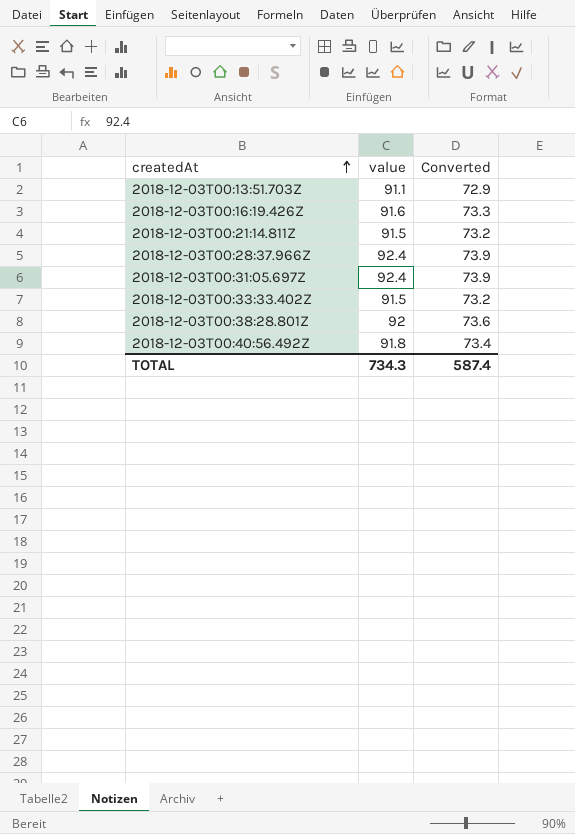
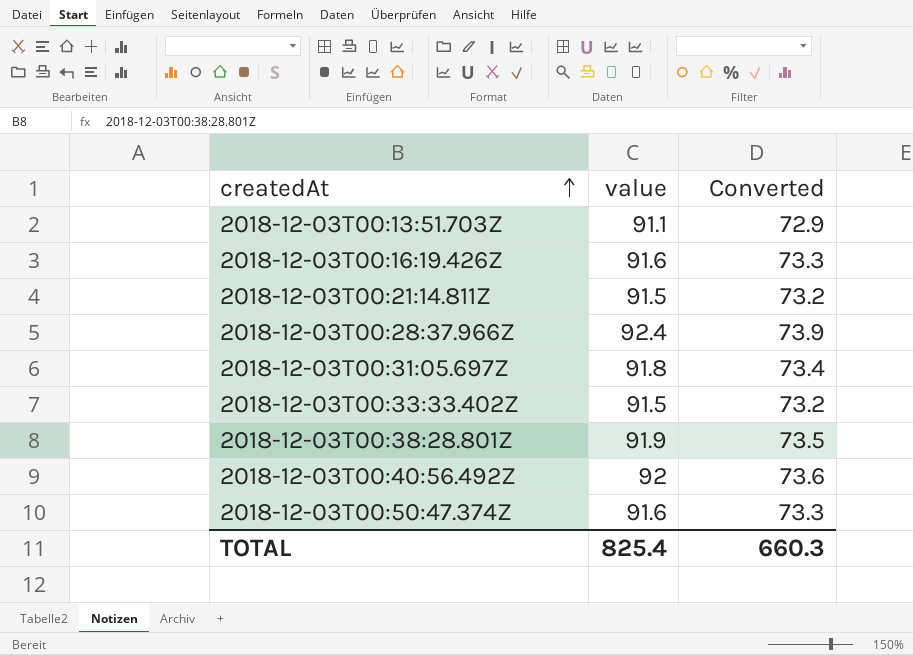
2018-12-03T00:31:05.697Z | value: 92.4 -> 91.8
2018-12-03T00:31:05.697Z | Converted: 73.9 -> 73.4
2018-12-03T00:38:28.801Z | value: 92 -> 91.9
2018-12-03T00:38:28.801Z | Converted: 73.6 -> 73.5
2018-12-03T00:40:56.492Z | value: 91.8 -> 92
2018-12-03T00:40:56.492Z | Converted: 73.4 -> 73.6
row 2018-12-03T00:50:47.374Z: none -> 91.6 | 73.3
TOTAL | value: 734.3 -> 825.4
TOTAL | Converted: 587.4 -> 660.3

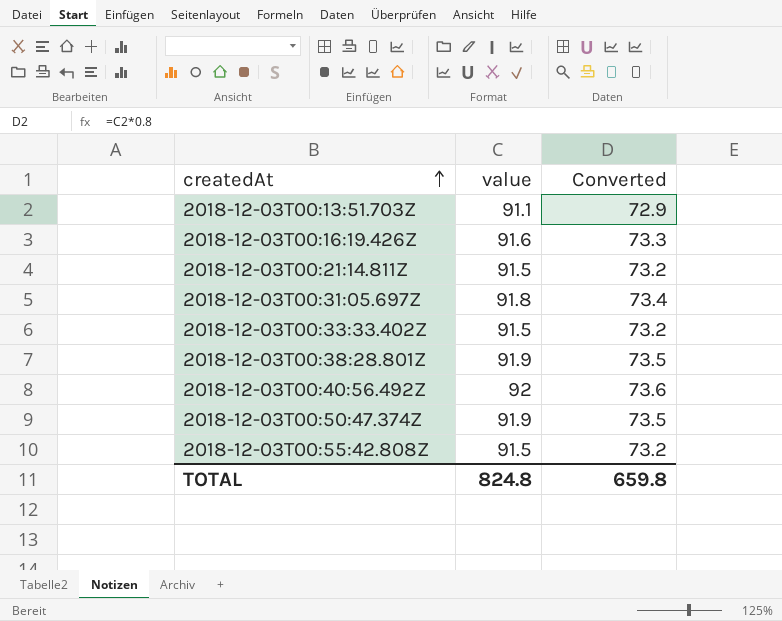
row 2018-12-03T00:28:37.966Z: 92.4 | 73.9 -> none
2018-12-03T00:50:47.374Z | value: 91.6 -> 91.9
2018-12-03T00:50:47.374Z | Converted: 73.3 -> 73.5
row 2018-12-03T00:55:42.808Z: none -> 91.5 | 73.2
TOTAL | value: 825.4 -> 824.8
TOTAL | Converted: 660.3 -> 659.8

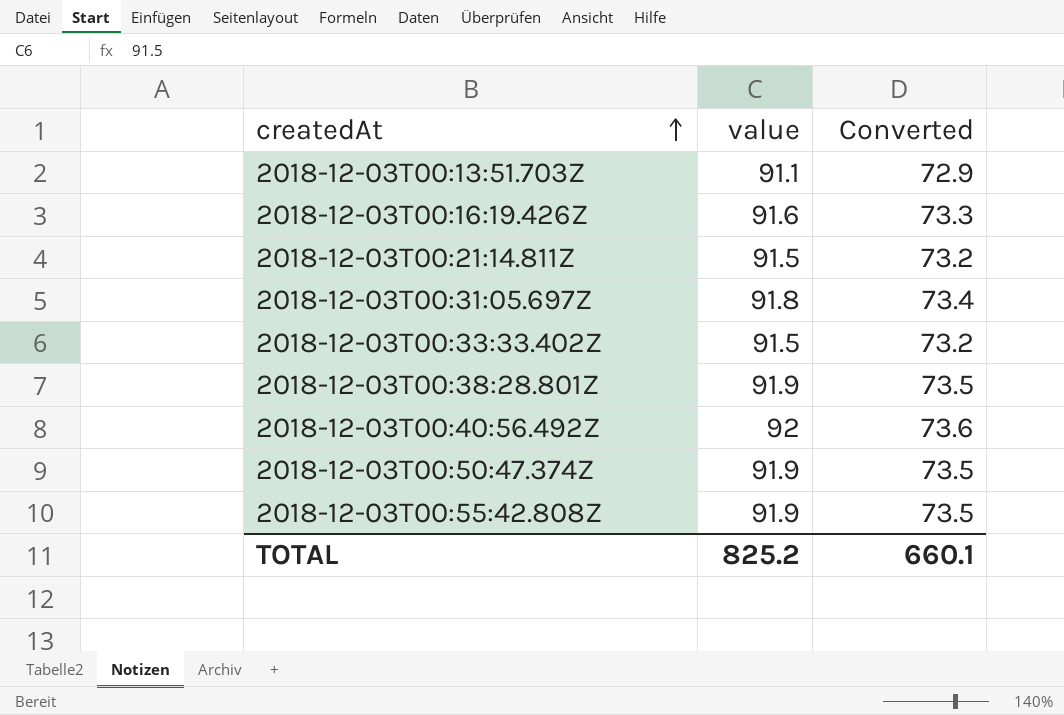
2018-12-03T00:55:42.808Z | value: 91.5 -> 91.9
2018-12-03T00:55:42.808Z | Converted: 73.2 -> 73.5
TOTAL | value: 824.8 -> 825.2
TOTAL | Converted: 659.8 -> 660.1

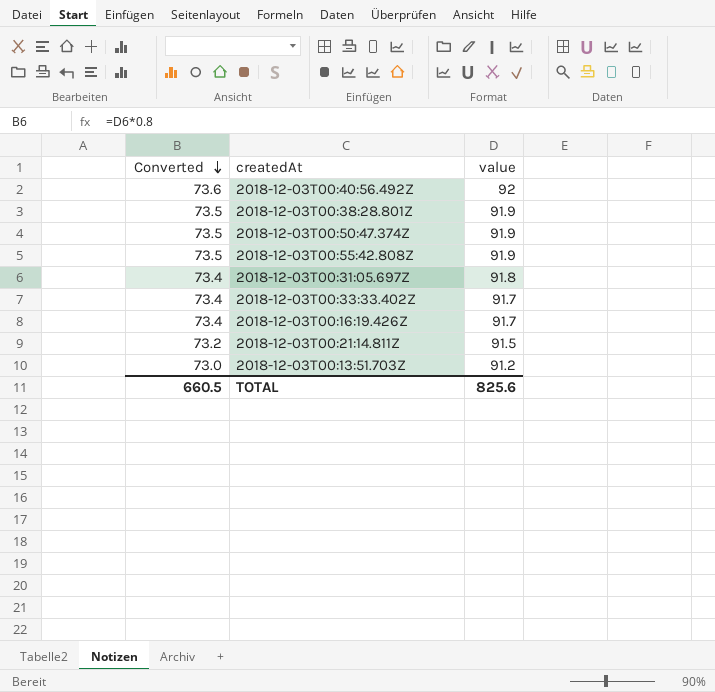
row order: createdAt ascending -> Converted descending
column Converted | position: 3 -> 1
2018-12-03T00:33:33.402Z | Converted: 73.2 -> 73.4
2018-12-03T00:33:33.402Z | value: 91.5 -> 91.7
2018-12-03T00:16:19.426Z | Converted: 73.3 -> 73.4
2018-12-03T00:16:19.426Z | value: 91.6 -> 91.7
2018-12-03T00:13:51.703Z | Converted: 72.9 -> 73.0
2018-12-03T00:13:51.703Z | value: 91.1 -> 91.2
TOTAL | Converted: 660.1 -> 660.5
TOTAL | value: 825.2 -> 825.6

